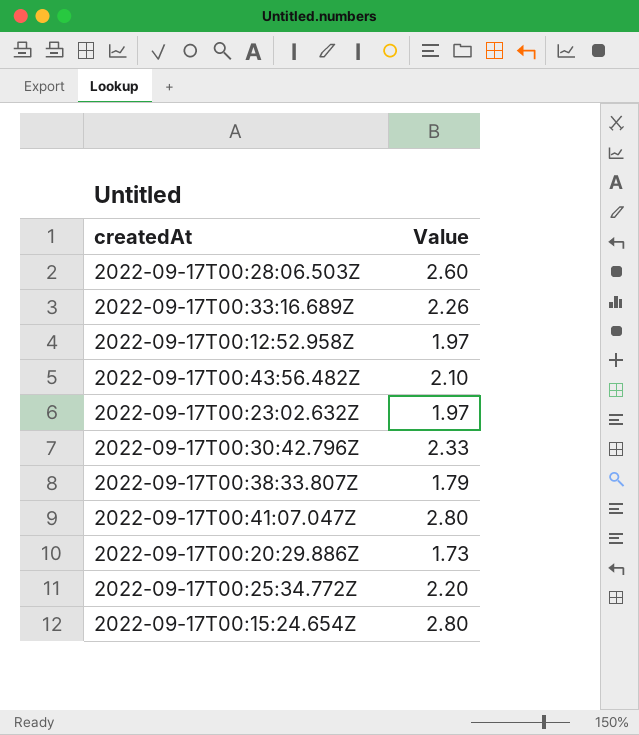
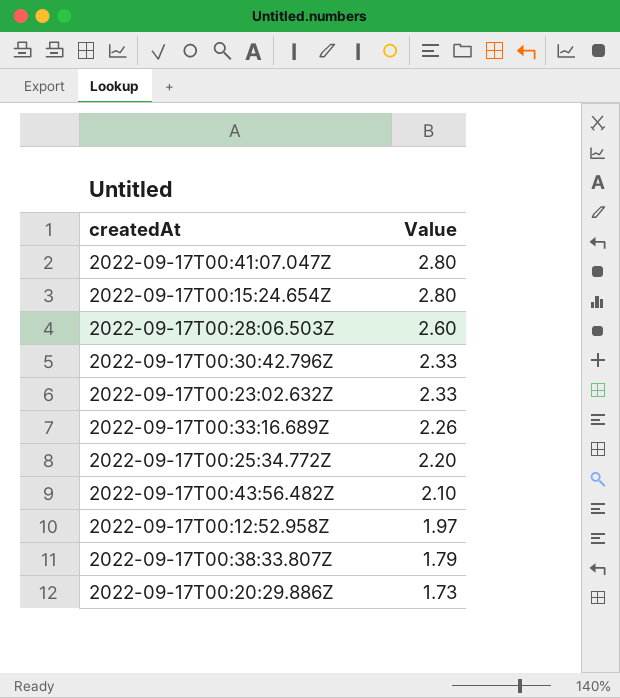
row order: none -> Value descending
2022-09-17T00:23:02.632Z | Value: 1.97 -> 2.33

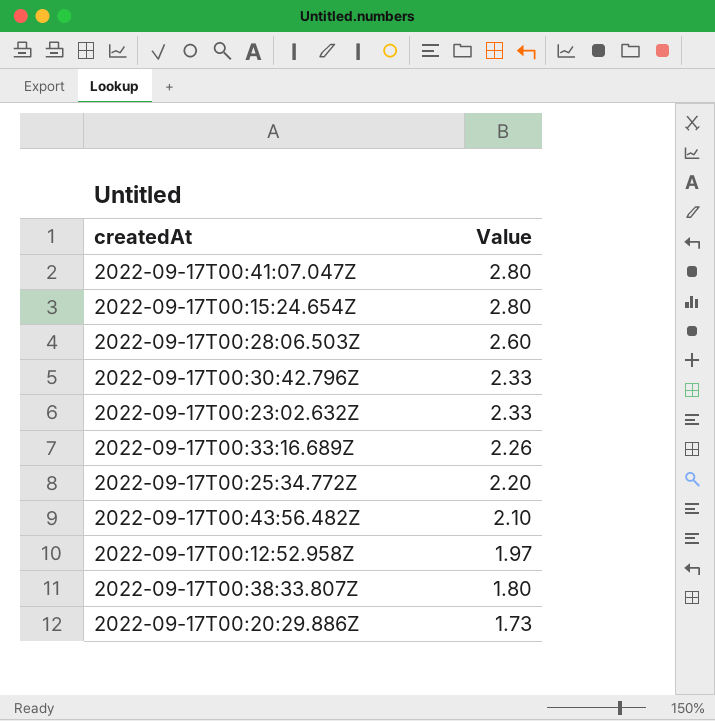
2022-09-17T00:38:33.807Z | Value: 1.79 -> 1.80

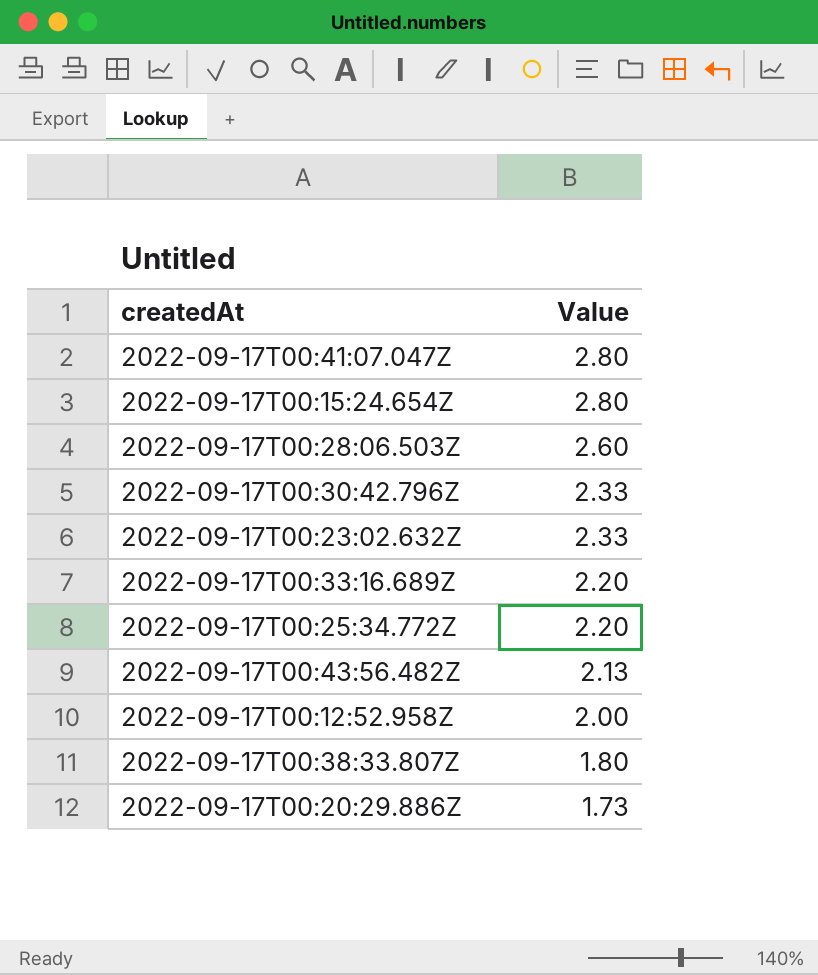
2022-09-17T00:33:16.689Z | Value: 2.26 -> 2.20
2022-09-17T00:43:56.482Z | Value: 2.10 -> 2.13
2022-09-17T00:12:52.958Z | Value: 1.97 -> 2.00

